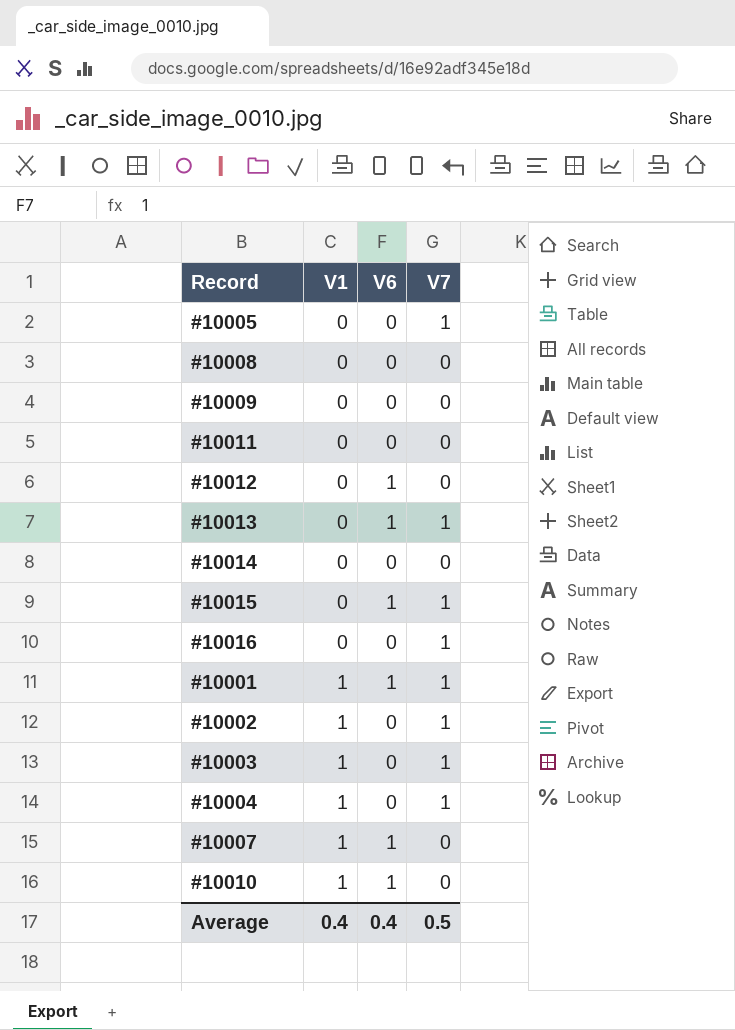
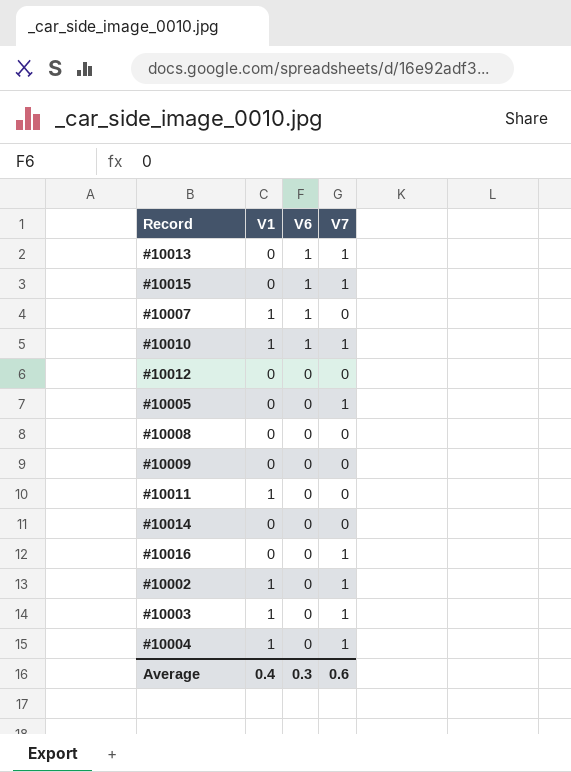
row order: V1 ascending -> V6 descending
row #10001: 1 | 1 | 1 -> none
#10010 | V7: 0 -> 1
#10012 | V6: 1 -> 0
#10011 | V1: 0 -> 1
Average | V6: 0.4 -> 0.3
Average | V7: 0.5 -> 0.6

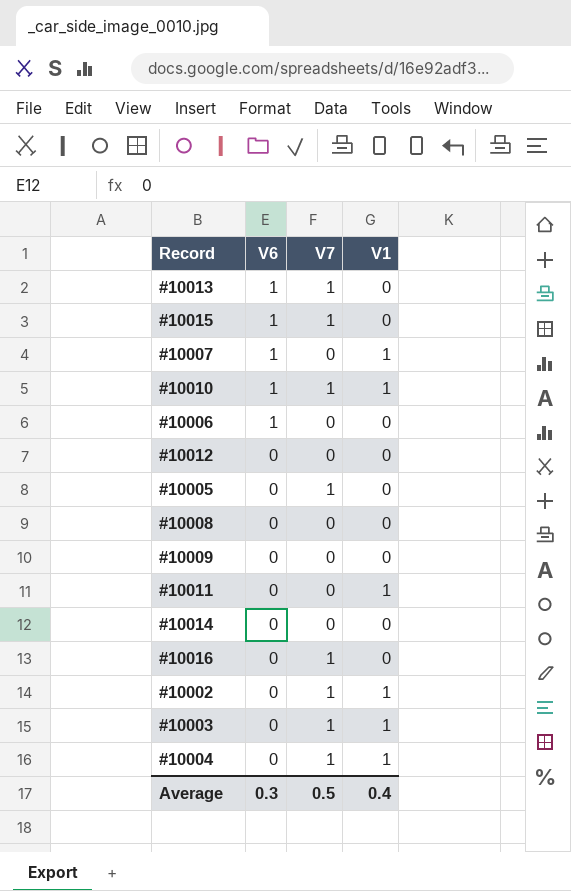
column V1 | position: 2 -> 4
row #10006: none -> 1 | 0 | 0
Average | V7: 0.6 -> 0.5

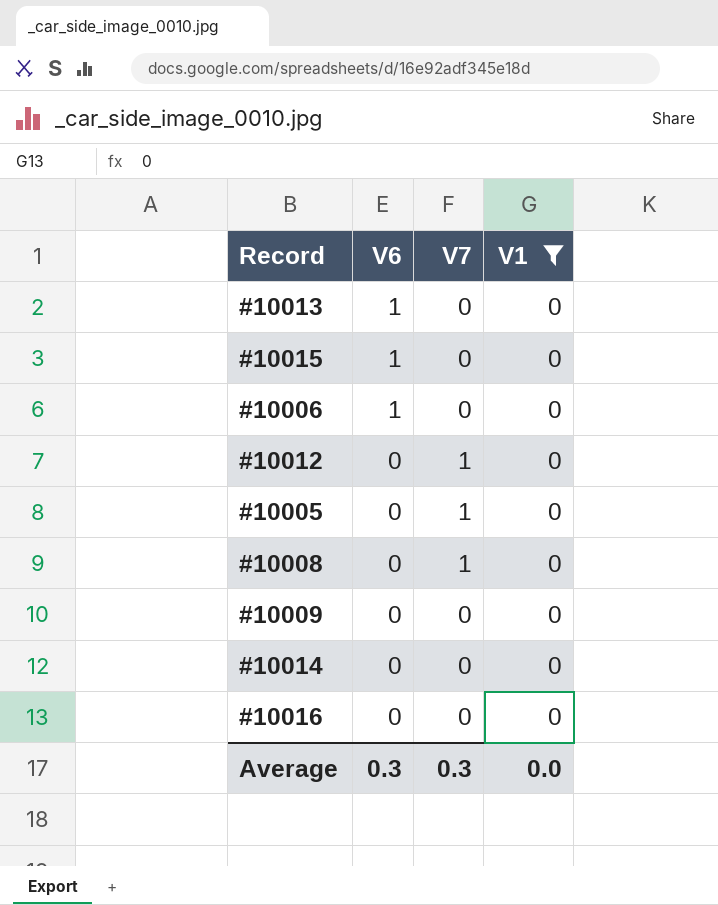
filter: none -> V1 = 0
#10013 | V7: 1 -> 0
#10015 | V7: 1 -> 0
#10012 | V7: 0 -> 1
#10008 | V7: 0 -> 1
#10016 | V7: 1 -> 0
Average | V7: 0.5 -> 0.3
Average | V1: 0.4 -> 0.0

